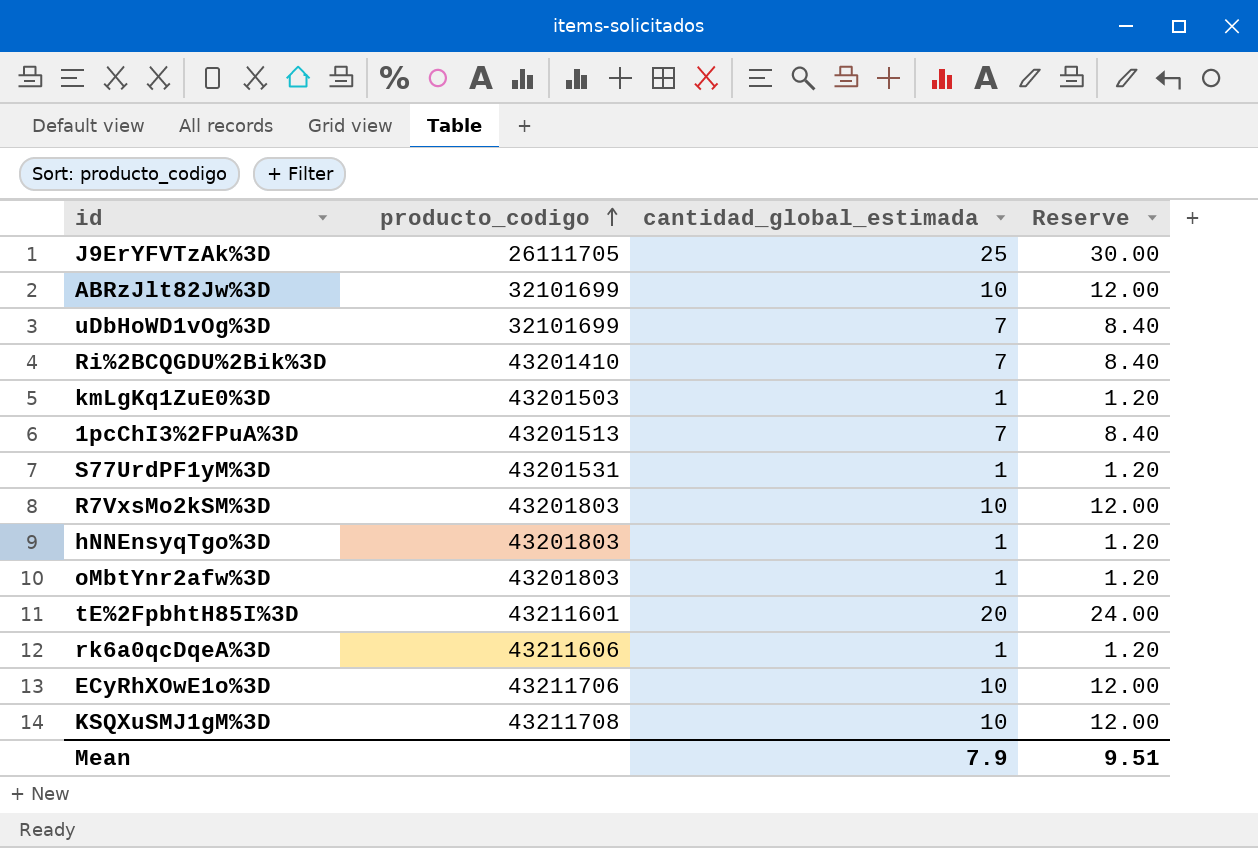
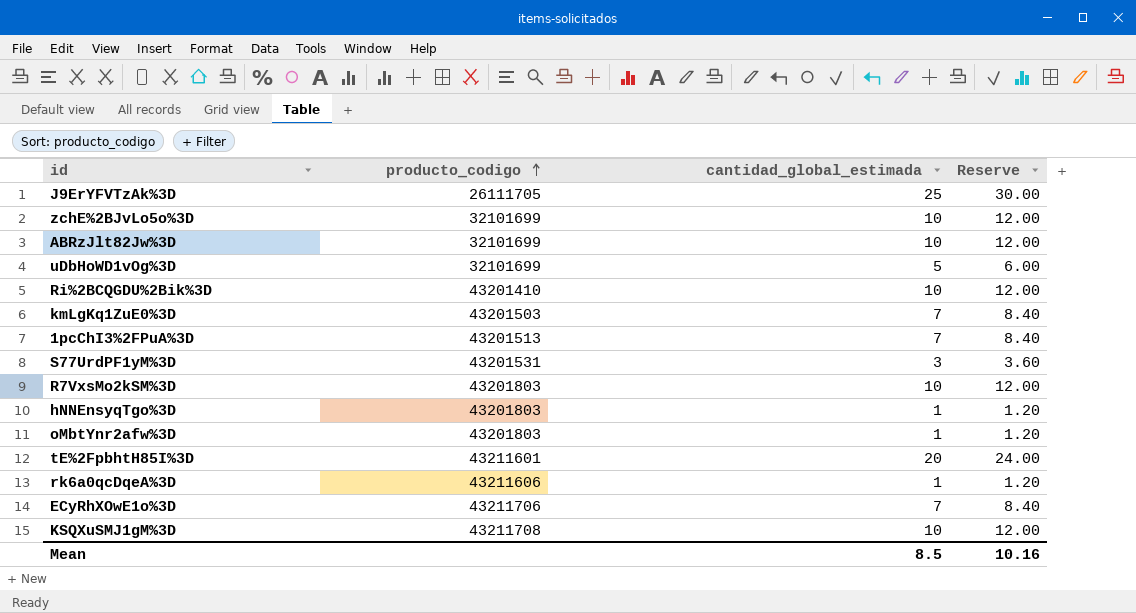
row zchE%2BJvLo5o%3D: none -> 32101699 | 10 | 12.00
uDbHoWD1vOg%3D | cantidad_global_estimada: 7 -> 5
uDbHoWD1vOg%3D | Reserve: 8.40 -> 6.00
Ri%2BCQGDU%2Bik%3D | cantidad_global_estimada: 7 -> 10
Ri%2BCQGDU%2Bik%3D | Reserve: 8.40 -> 12.00
kmLgKq1ZuE0%3D | cantidad_global_estimada: 1 -> 7
kmLgKq1ZuE0%3D | Reserve: 1.20 -> 8.40
S77UrdPF1yM%3D | cantidad_global_estimada: 1 -> 3
S77UrdPF1yM%3D | Reserve: 1.20 -> 3.60
ECyRhXOwE1o%3D | cantidad_global_estimada: 10 -> 7
ECyRhXOwE1o%3D | Reserve: 12.00 -> 8.40
Mean | cantidad_global_estimada: 7.9 -> 8.5
Mean | Reserve: 9.51 -> 10.16

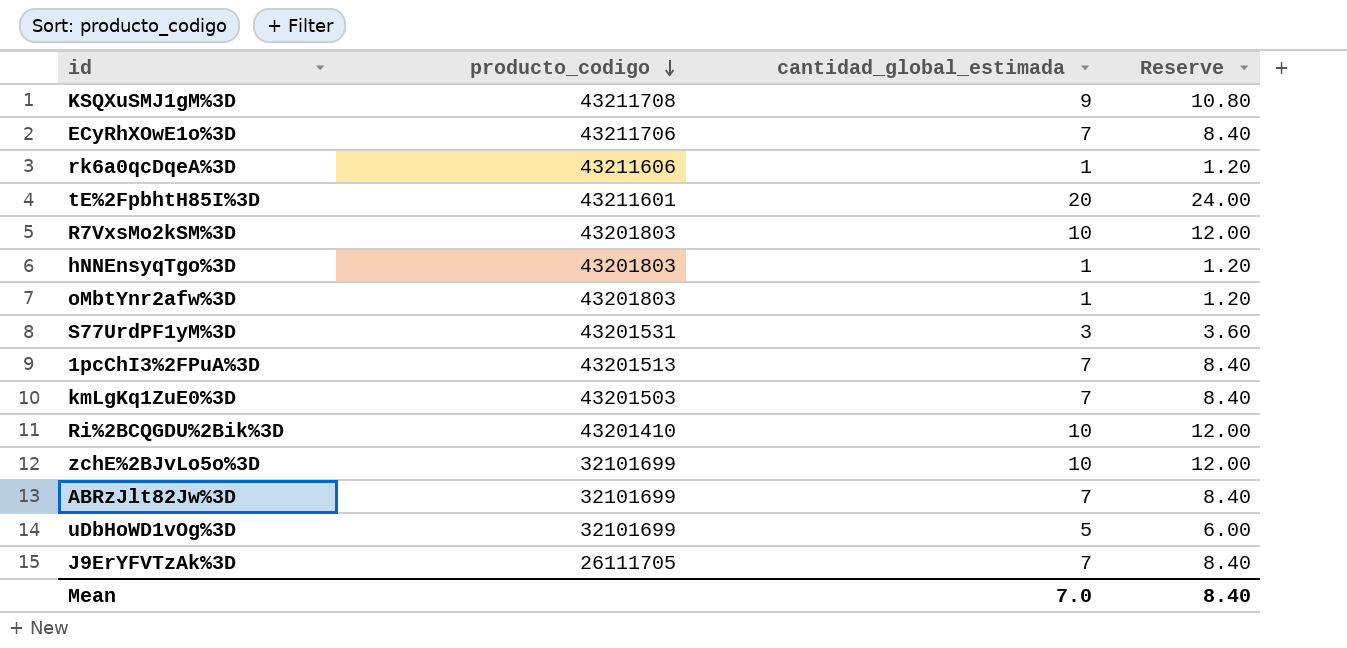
row order: producto_codigo ascending -> producto_codigo descending
KSQXuSMJ1gM%3D | cantidad_global_estimada: 10 -> 9
KSQXuSMJ1gM%3D | Reserve: 12.00 -> 10.80
ABRzJlt82Jw%3D | cantidad_global_estimada: 10 -> 7
ABRzJlt82Jw%3D | Reserve: 12.00 -> 8.40
J9ErYFVTzAk%3D | cantidad_global_estimada: 25 -> 7
J9ErYFVTzAk%3D | Reserve: 30.00 -> 8.40
Mean | cantidad_global_estimada: 8.5 -> 7.0
Mean | Reserve: 10.16 -> 8.40

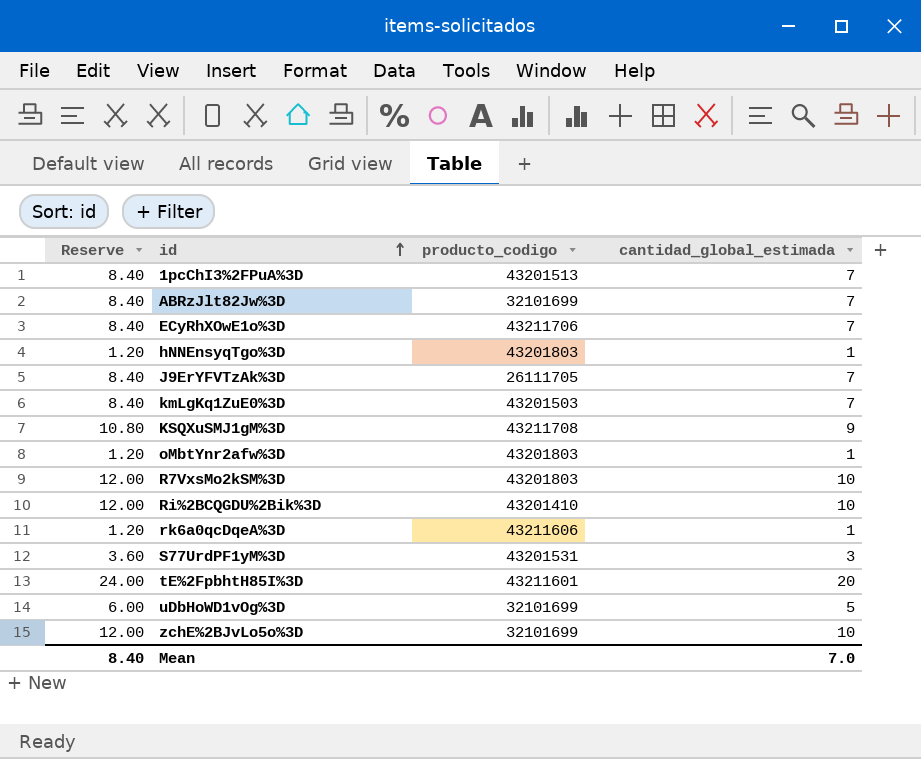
row order: producto_codigo descending -> id ascending
column Reserve | position: 4 -> 1

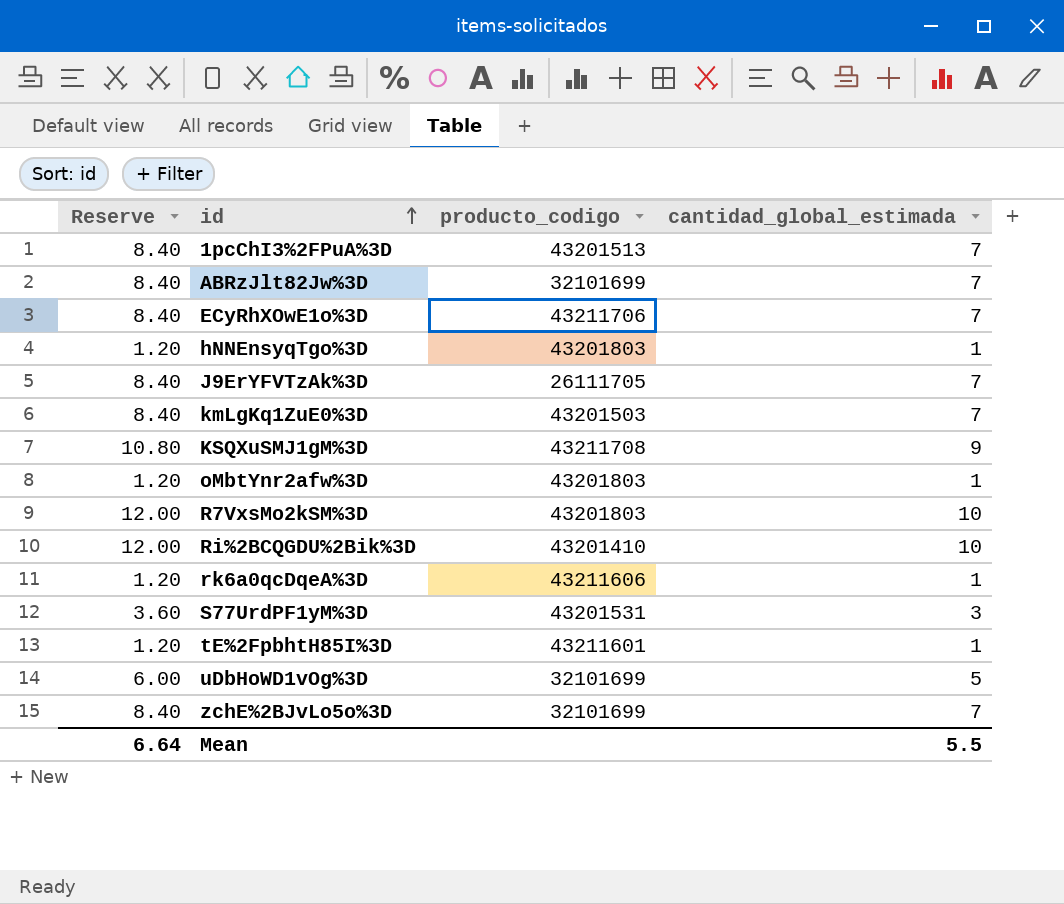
tE%2FpbhtH85I%3D | Reserve: 24.00 -> 1.20
tE%2FpbhtH85I%3D | cantidad_global_estimada: 20 -> 1
zchE%2BJvLo5o%3D | Reserve: 12.00 -> 8.40
zchE%2BJvLo5o%3D | cantidad_global_estimada: 10 -> 7
Mean | Reserve: 8.40 -> 6.64
Mean | cantidad_global_estimada: 7.0 -> 5.5

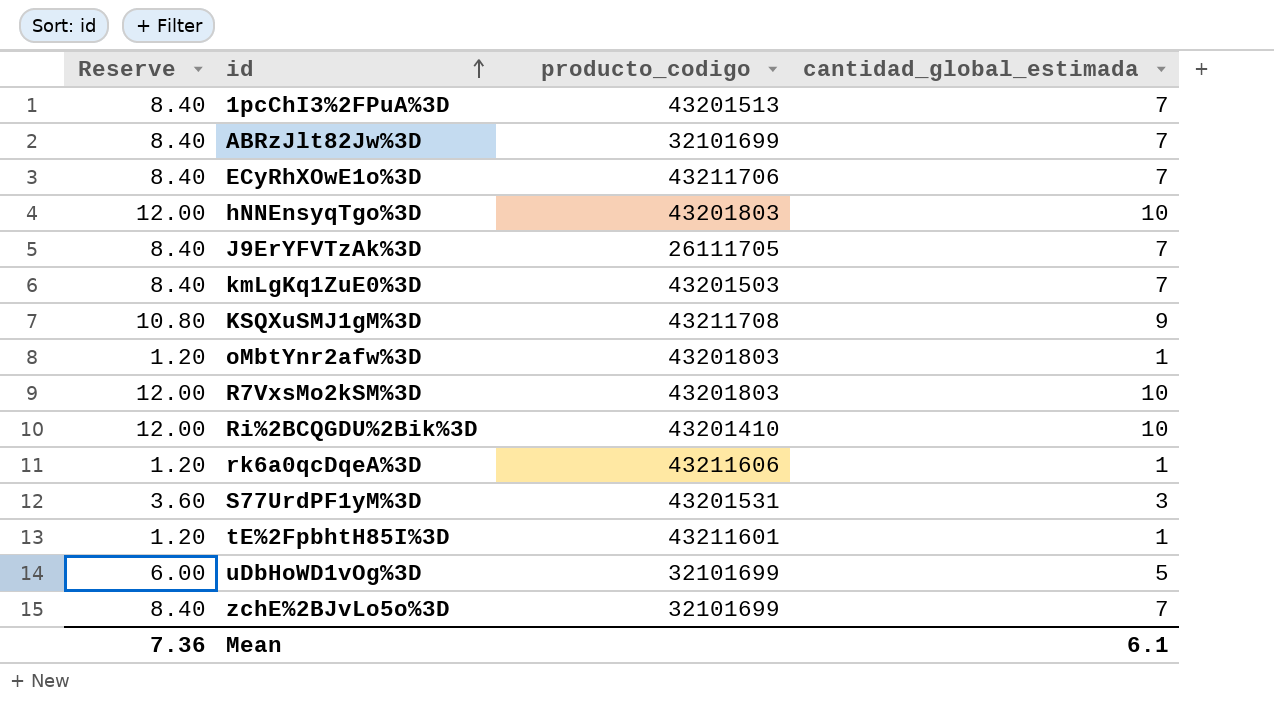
hNNEnsyqTgo%3D | Reserve: 1.20 -> 12.00
hNNEnsyqTgo%3D | cantidad_global_estimada: 1 -> 10
Mean | Reserve: 6.64 -> 7.36
Mean | cantidad_global_estimada: 5.5 -> 6.1

